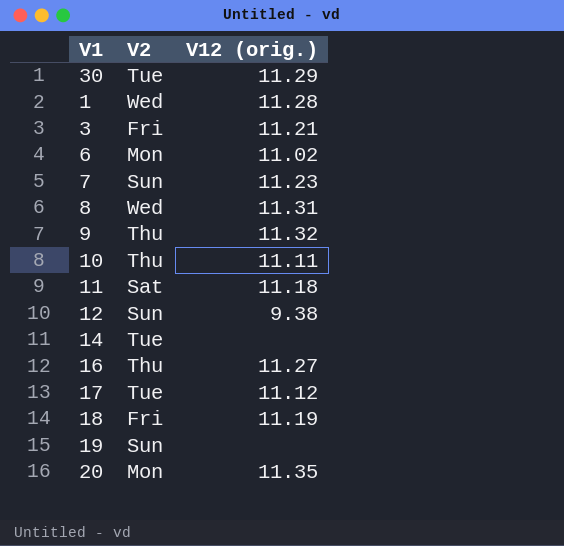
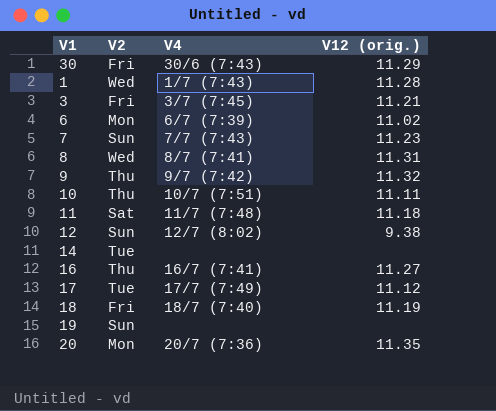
column V4 | position: none -> 3
30 | V2: Tue -> Fri

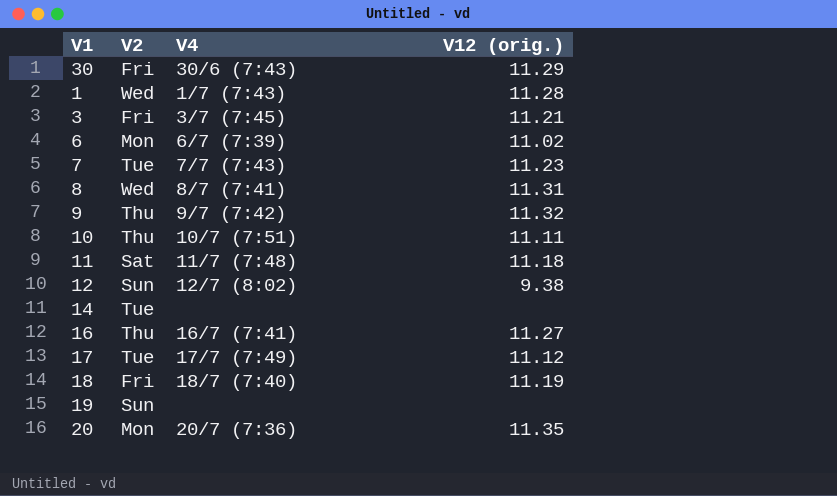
7 | V2: Sun -> Tue

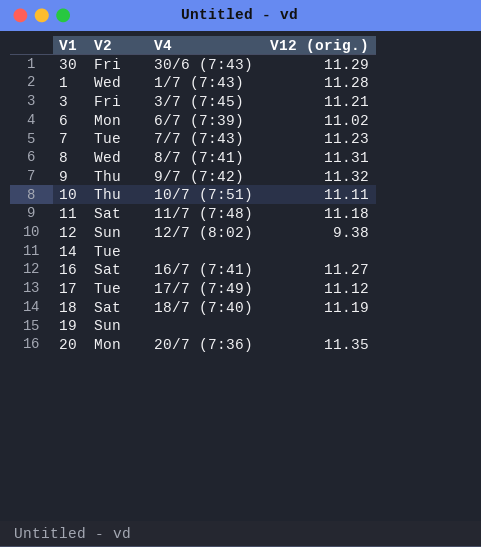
16 | V2: Thu -> Sat
18 | V2: Fri -> Sat

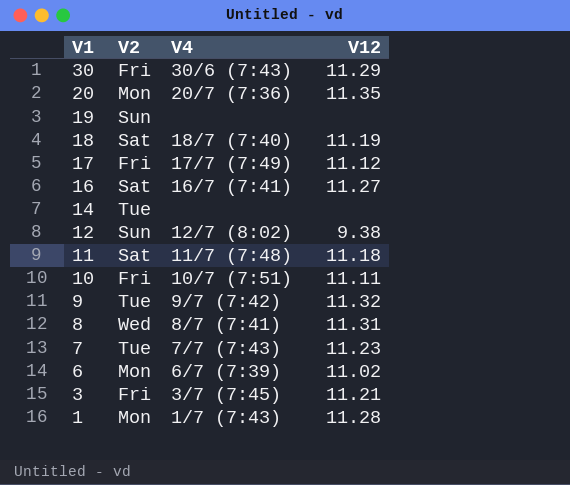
row order: none -> V1 descending
column name: V12 (orig.) -> V12
17 | V2: Tue -> Fri
10 | V2: Thu -> Fri
9 | V2: Thu -> Tue
1 | V2: Wed -> Mon

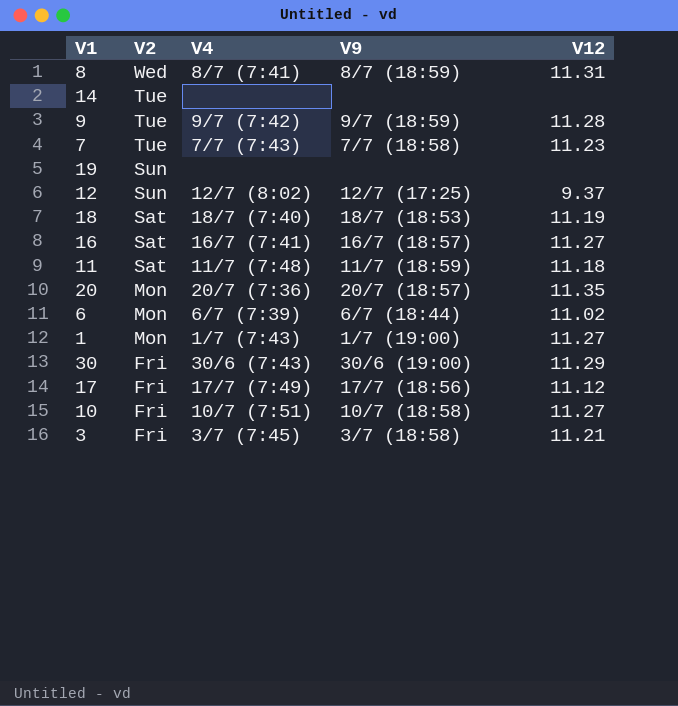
row order: V1 descending -> V2 descending
column V9 | position: none -> 4
9 | V12: 11.32 -> 11.28
12 | V12: 9.38 -> 9.37
1 | V12: 11.28 -> 11.27
10 | V12: 11.11 -> 11.27

